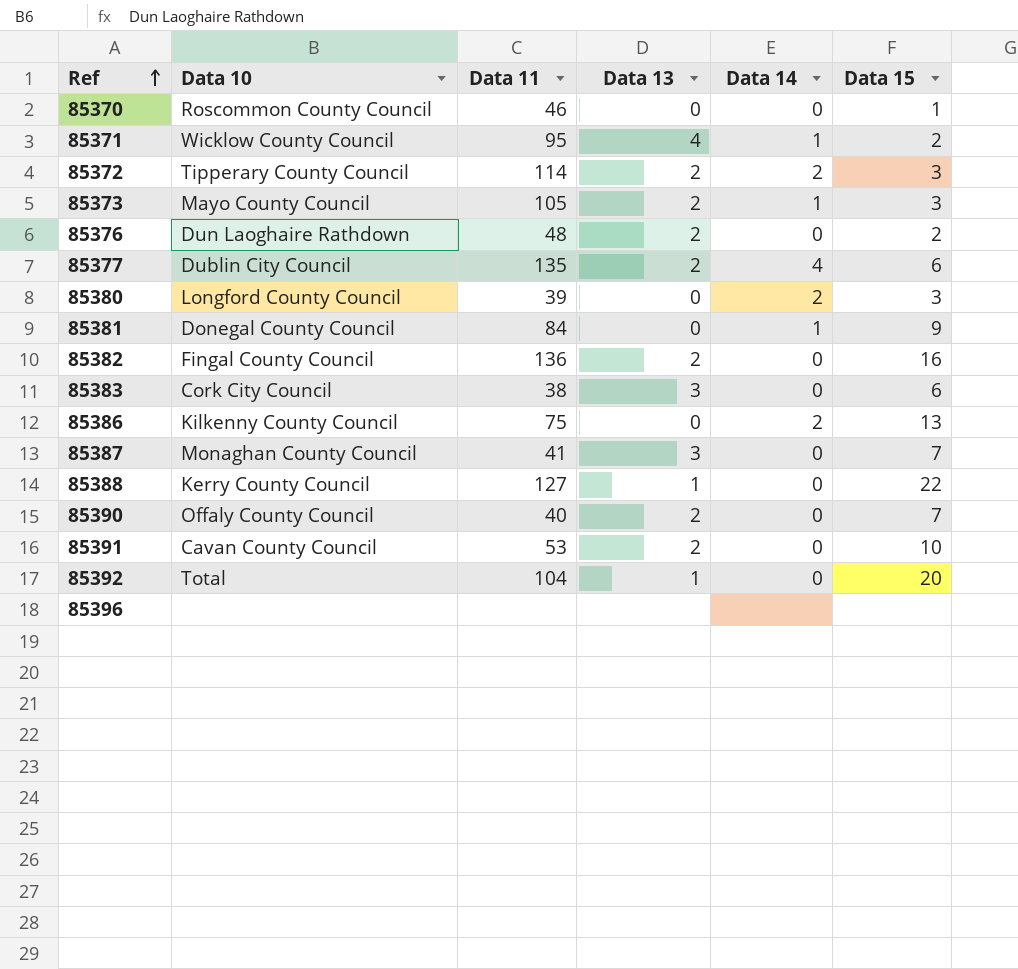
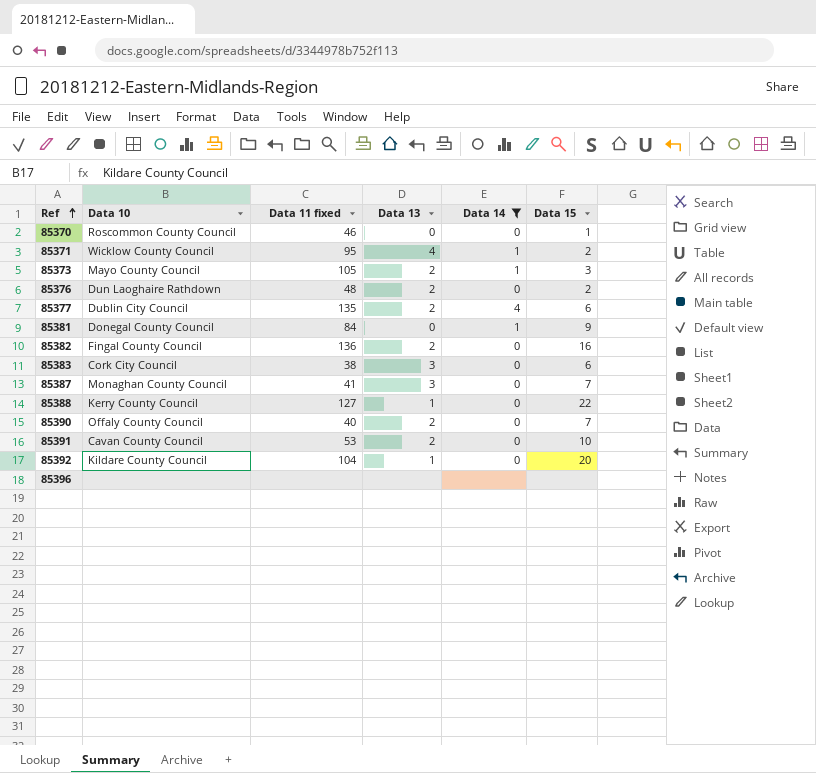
filter: none -> Data 14 != 2
column name: Data 11 -> Data 11 fixed
85392 | Data 10: Total -> Kildare County Council

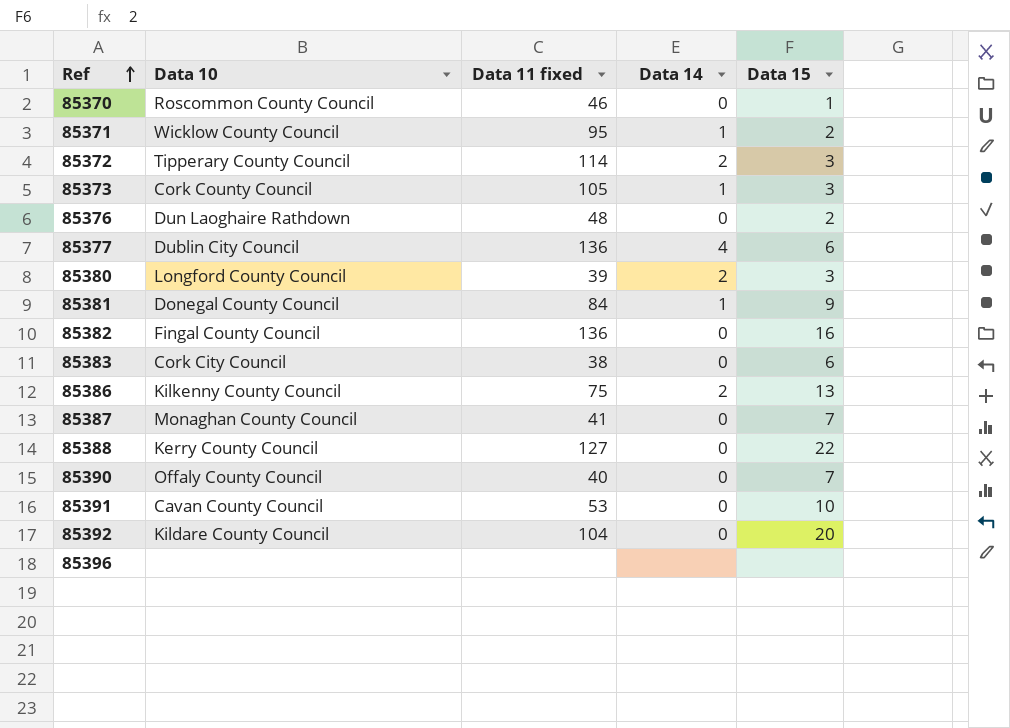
filter: Data 14 != 2 -> none
column Data 13 | position: 4 -> none
85373 | Data 10: Mayo County Council -> Cork County Council
85377 | Data 11 fixed: 135 -> 136

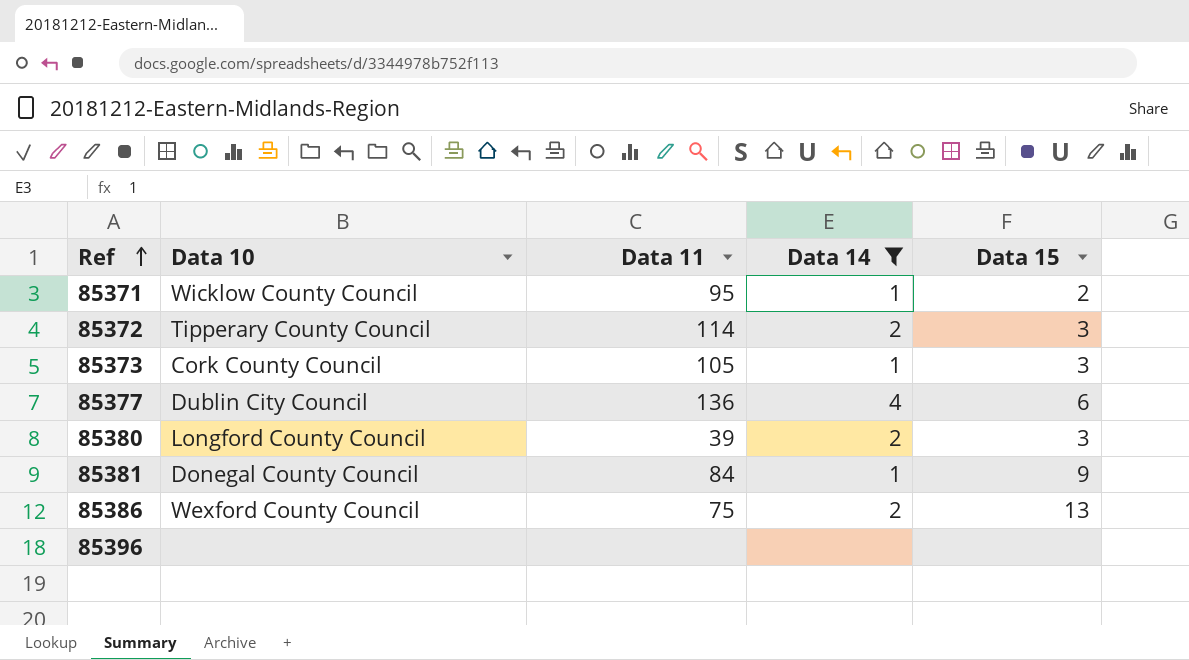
filter: none -> Data 14 != 0
column name: Data 11 fixed -> Data 11
85386 | Data 10: Kilkenny County Council -> Wexford County Council

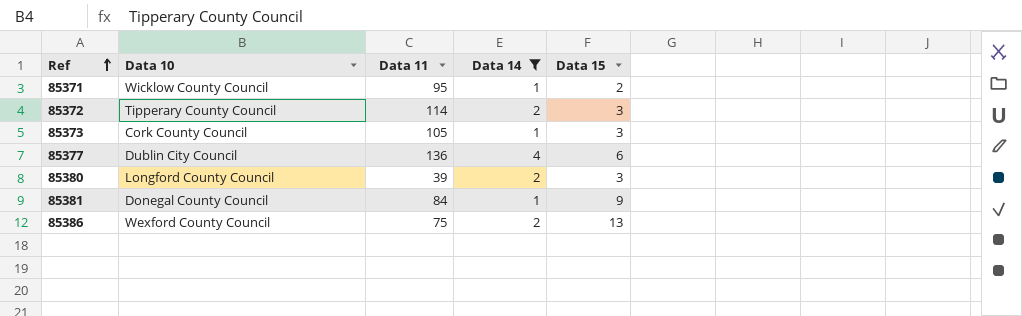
row 85396: none | none | none | none -> none

